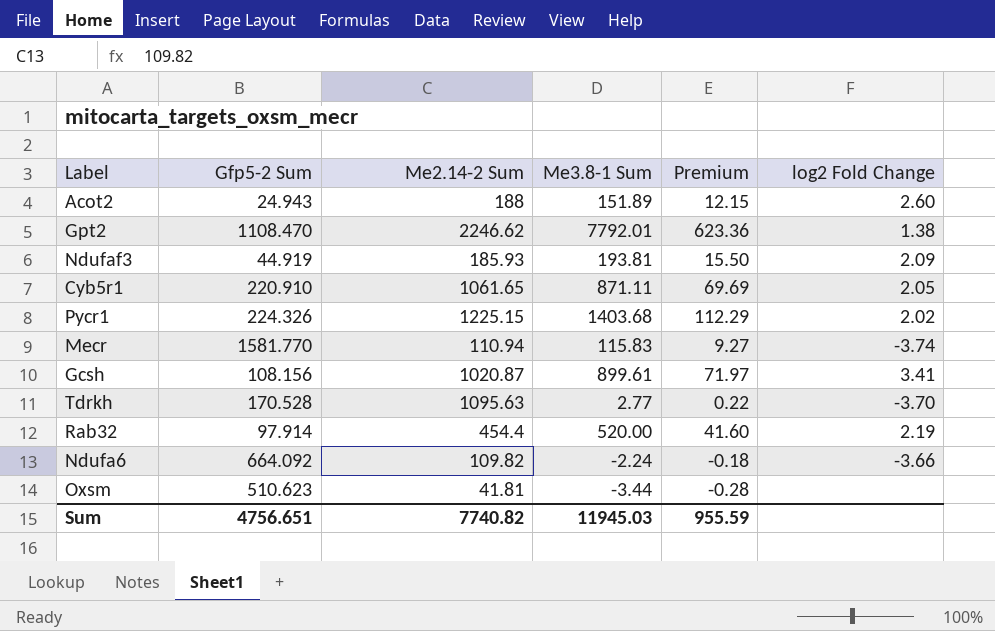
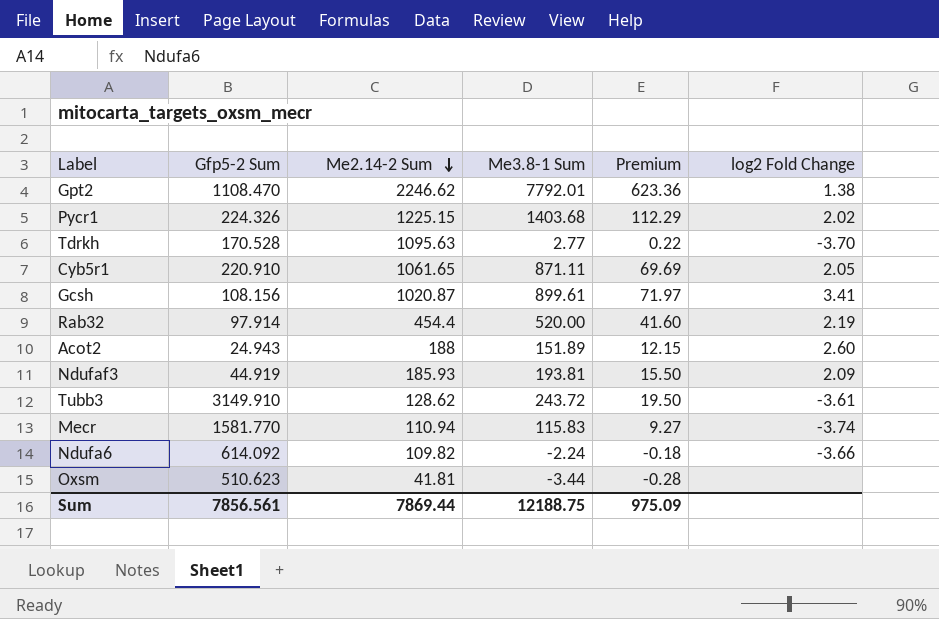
row order: none -> Me2.14-2 Sum descending
row Tubb3: none -> 3149.910 | 128.62 | 243.72 | 19.50 | -3.61
Ndufa6 | Gfp5-2 Sum: 664.092 -> 614.092
Sum | Gfp5-2 Sum: 4756.651 -> 7856.561
Sum | Me2.14-2 Sum: 7740.82 -> 7869.44
Sum | Me3.8-1 Sum: 11945.03 -> 12188.75
Sum | Premium: 955.59 -> 975.09

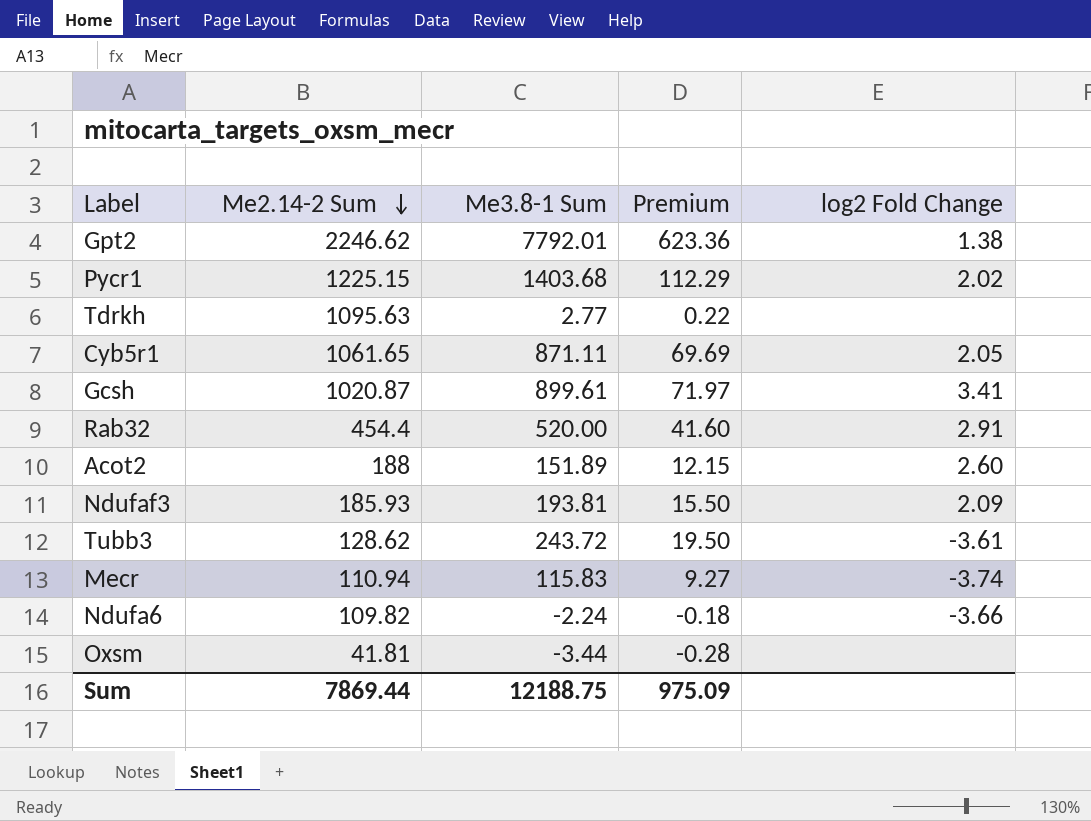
column Gfp5-2 Sum | position: 2 -> none
Tdrkh | log2 Fold Change: -3.70 -> none
Rab32 | log2 Fold Change: 2.19 -> 2.91

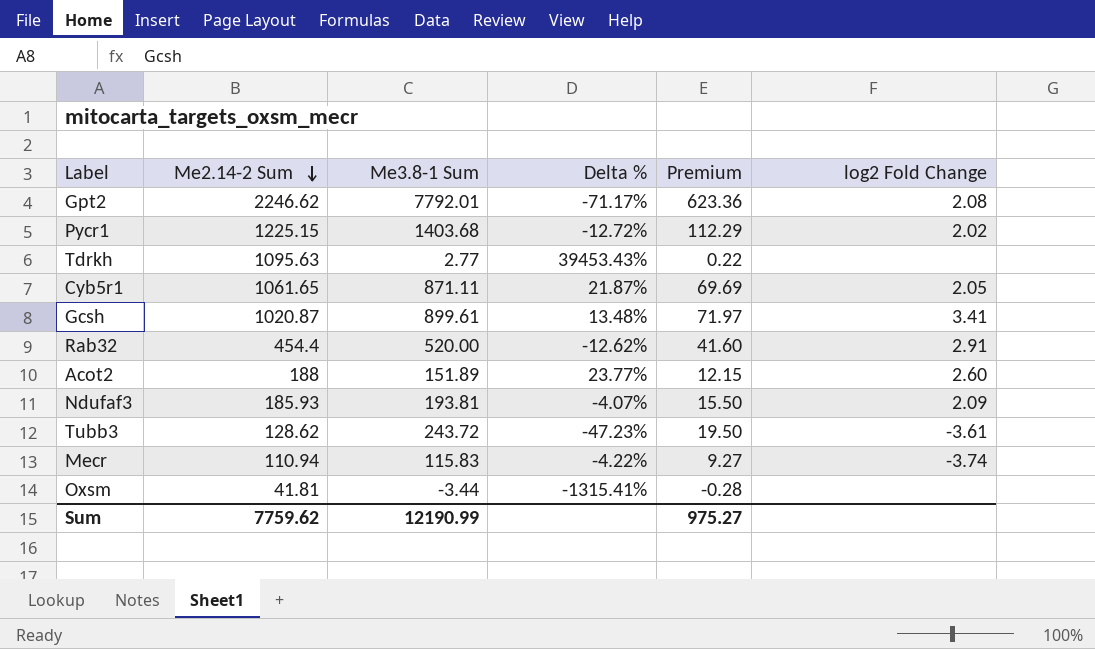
column Delta % | formula: none -> ([Me2.14-2 Sum] - [Me3.8-1 Sum]) / [Me3.8-1 Sum]
row Ndufa6: 109.82 | -2.24 | -0.18 | -3.66 -> none
Gpt2 | log2 Fold Change: 1.38 -> 2.08
Sum | Me2.14-2 Sum: 7869.44 -> 7759.62
Sum | Me3.8-1 Sum: 12188.75 -> 12190.99
Sum | Premium: 975.09 -> 975.27

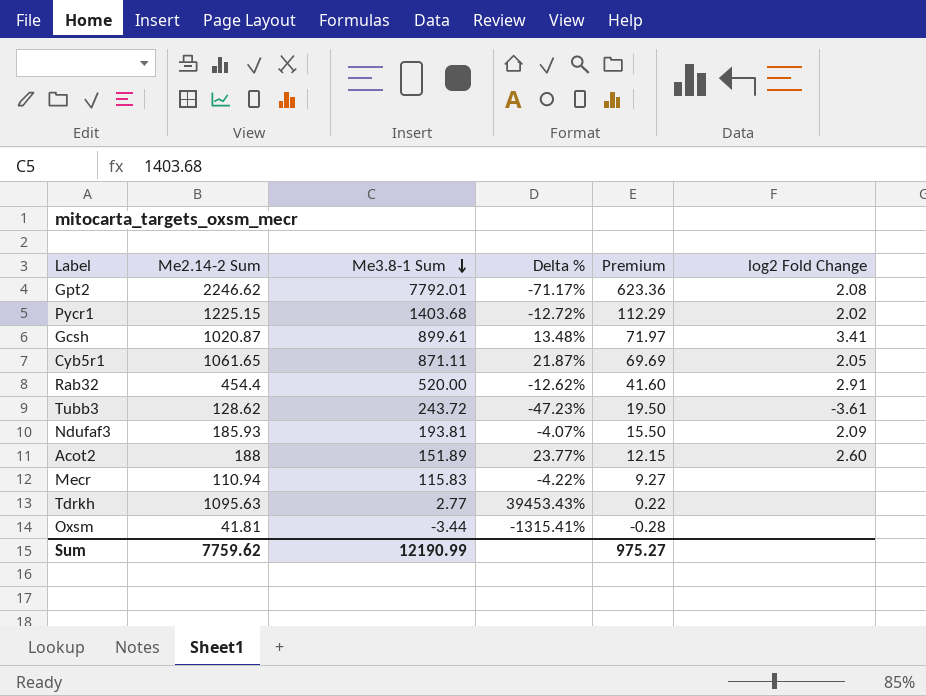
row order: Me2.14-2 Sum descending -> Me3.8-1 Sum descending
Mecr | log2 Fold Change: -3.74 -> none

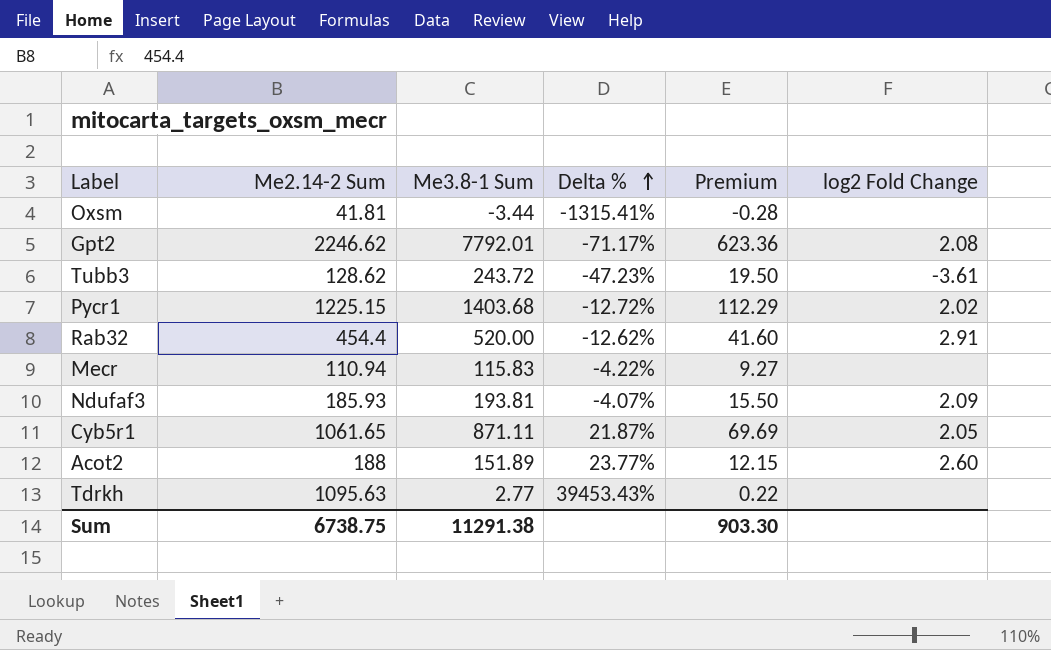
row order: Me3.8-1 Sum descending -> Delta % ascending
row Gcsh: 1020.87 | 899.61 | 13.48% | 71.97 | 3.41 -> none
Sum | Me2.14-2 Sum: 7759.62 -> 6738.75
Sum | Me3.8-1 Sum: 12190.99 -> 11291.38
Sum | Premium: 975.27 -> 903.30

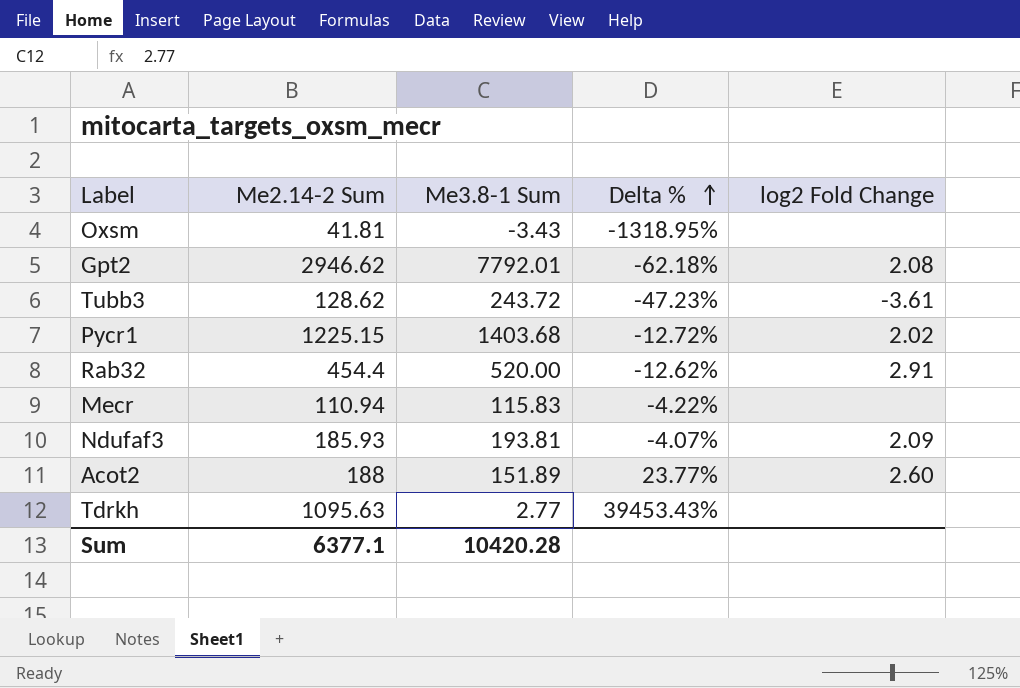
column Premium | formula: [Me3.8-1 Sum] * 0.08 -> none
row Cyb5r1: 1061.65 | 871.11 | 21.87% | 69.69 | 2.05 -> none
Oxsm | Me3.8-1 Sum: -3.44 -> -3.43
Oxsm | Delta %: -1315.41% -> -1318.95%
Gpt2 | Me2.14-2 Sum: 2246.62 -> 2946.62
Gpt2 | Delta %: -71.17% -> -62.18%
Sum | Me2.14-2 Sum: 6738.75 -> 6377.1
Sum | Me3.8-1 Sum: 11291.38 -> 10420.28

